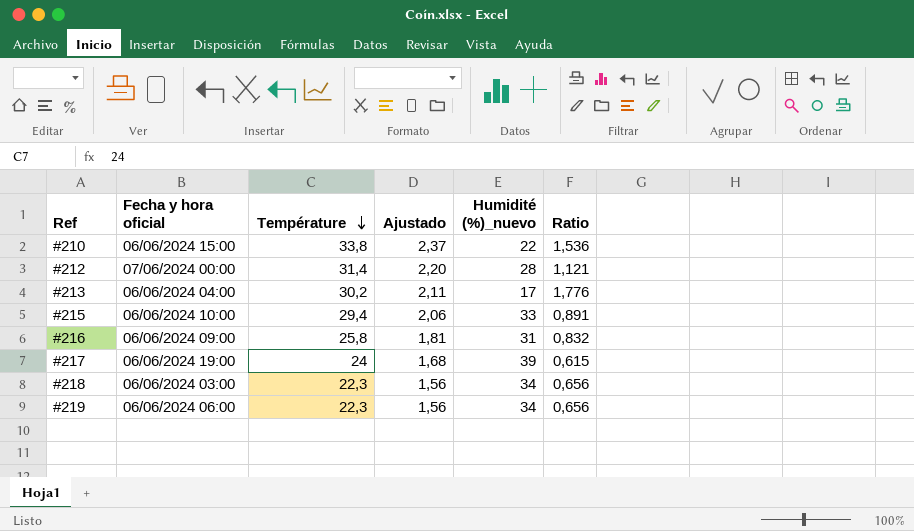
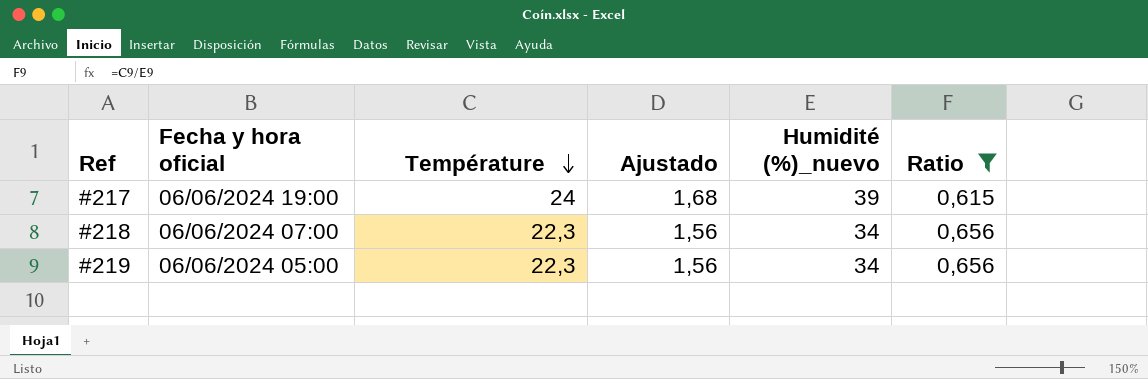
filter: none -> Ratio <= 0,656
#218 | Fecha y hora oficial: 06/06/2024 03:00 -> 06/06/2024 07:00
#219 | Fecha y hora oficial: 06/06/2024 06:00 -> 06/06/2024 05:00

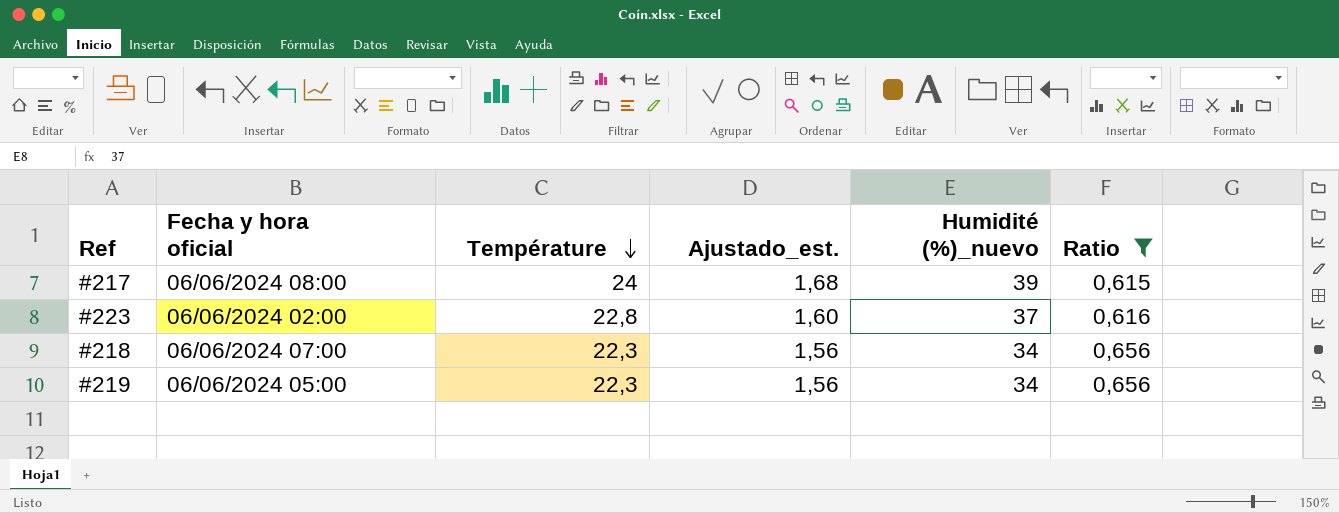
column name: Ajustado -> Ajustado_est.
#217 | Fecha y hora oficial: 06/06/2024 19:00 -> 06/06/2024 08:00
row #223: none -> 06/06/2024 02:00 | 22,8 | 1,60 | 37 | 0,616

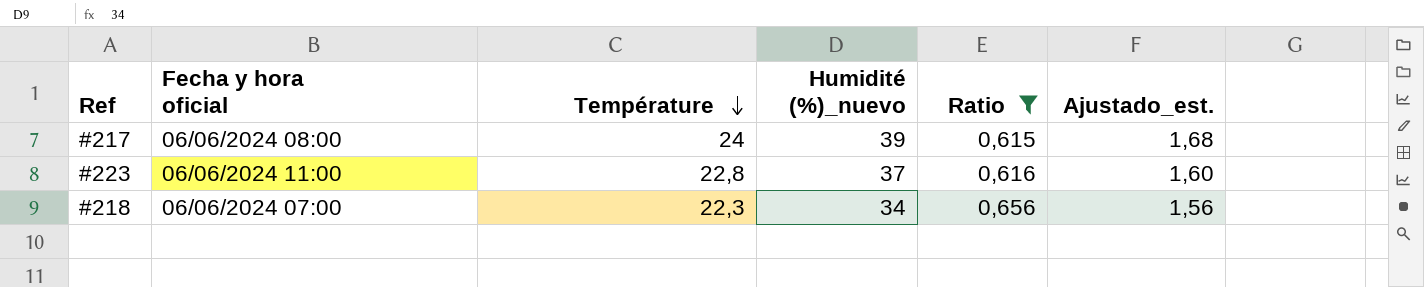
column Ajustado_est. | position: 4 -> 6
row #219: 06/06/2024 05:00 | 22,3 | 1,56 | 34 | 0,656 -> none
#223 | Fecha y hora oficial: 06/06/2024 02:00 -> 06/06/2024 11:00

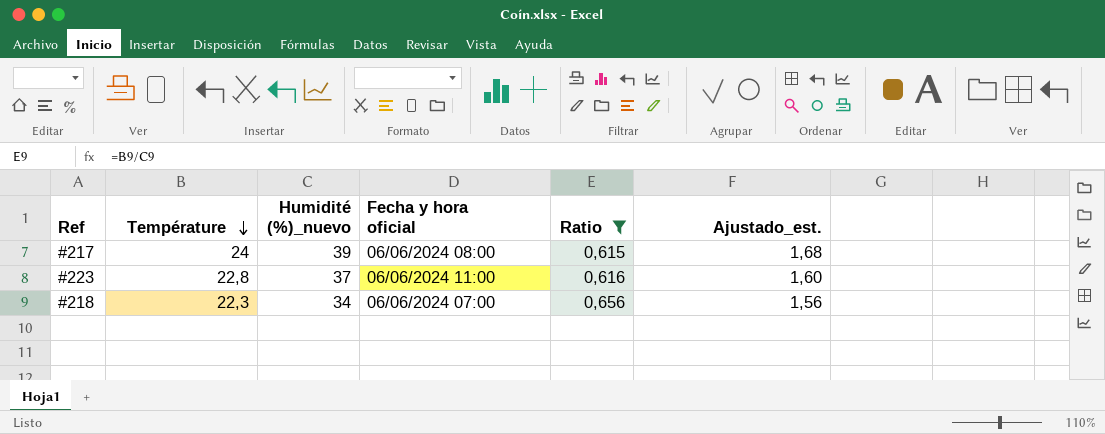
column Fecha y hora oficial | position: 2 -> 4

